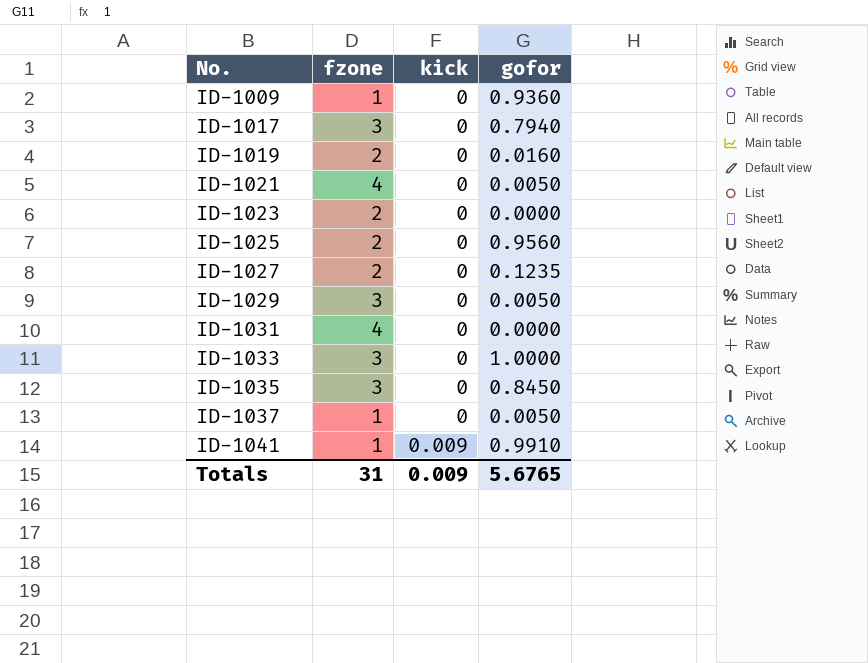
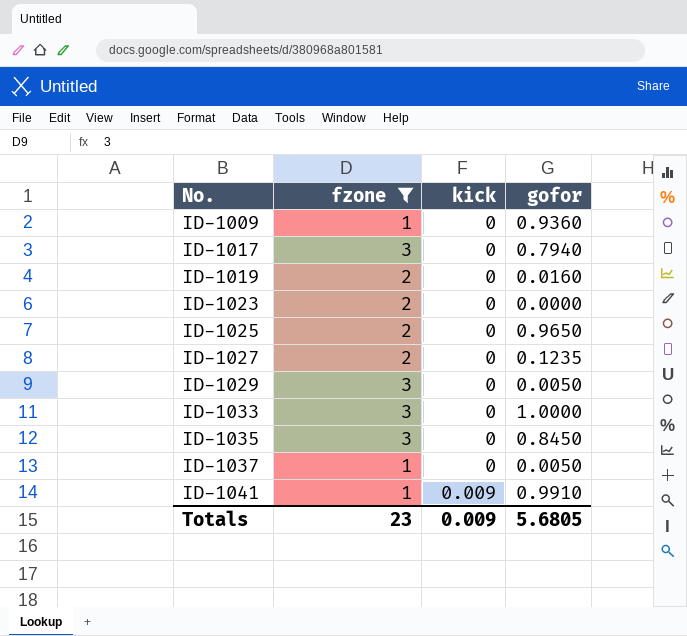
filter: none -> fzone != 4
ID-1025 | gofor: 0.9560 -> 0.9650
Totals | fzone: 31 -> 23
Totals | gofor: 5.6765 -> 5.6805

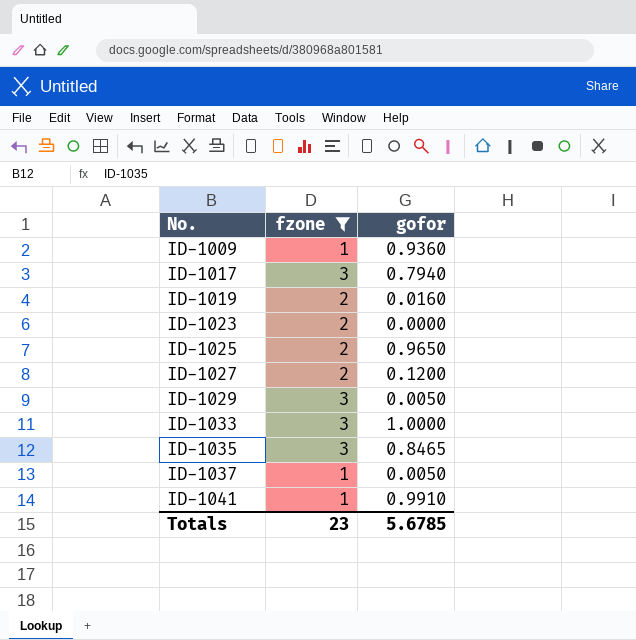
column kick | position: 3 -> none
ID-1027 | gofor: 0.1235 -> 0.1200
ID-1035 | gofor: 0.8450 -> 0.8465
Totals | gofor: 5.6805 -> 5.6785

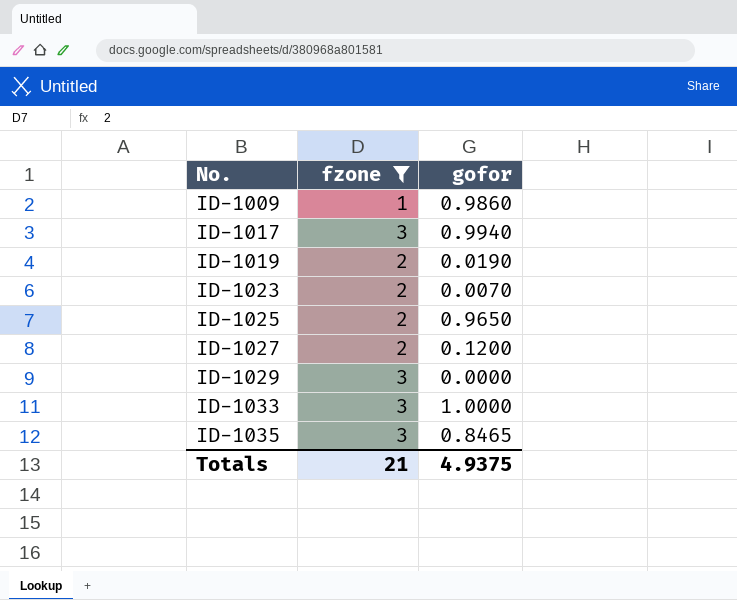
row ID-1037: 1 | 0.0050 -> none
row ID-1041: 1 | 0.9910 -> none
ID-1009 | gofor: 0.9360 -> 0.9860
ID-1017 | gofor: 0.7940 -> 0.9940
ID-1019 | gofor: 0.0160 -> 0.0190
ID-1023 | gofor: 0.0000 -> 0.0070
ID-1029 | gofor: 0.0050 -> 0.0000
Totals | fzone: 23 -> 21
Totals | gofor: 5.6785 -> 4.9375

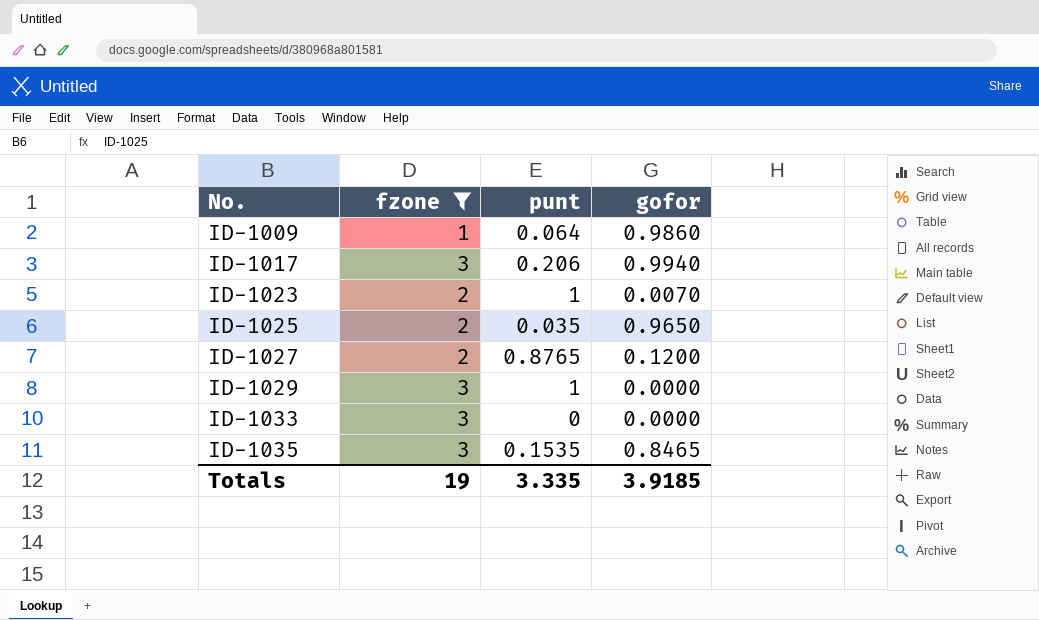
column punt | position: none -> 3
row ID-1019: 2 | 0.0190 -> none
ID-1033 | gofor: 1.0000 -> 0.0000
Totals | fzone: 21 -> 19
Totals | gofor: 4.9375 -> 3.9185

